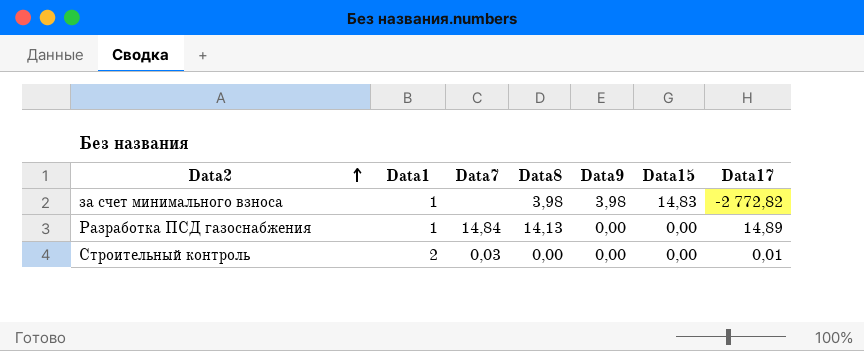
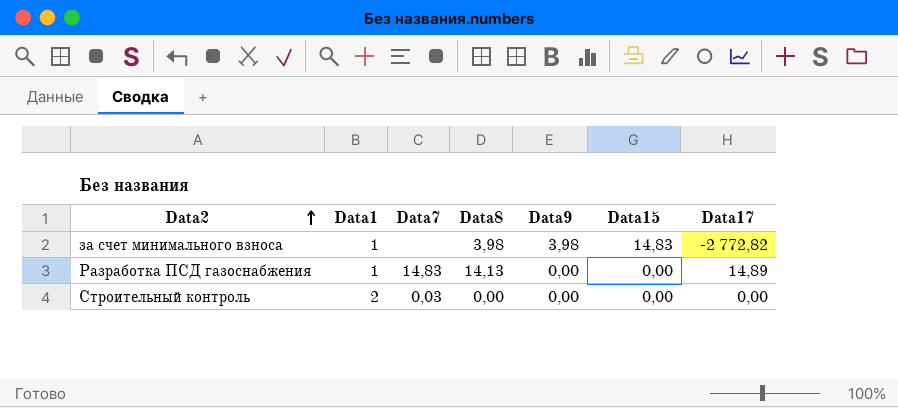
Разработка ПСД газоснабжения | Data7: 14,84 -> 14,83
Строительный контроль | Data17: 0,01 -> 0,00

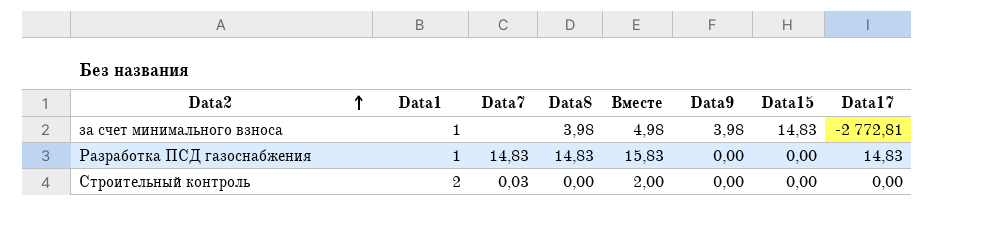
column Вместе | formula: none -> [Data1] + [Data8]
за счет минимального взноса | Data17: -2 772,82 -> -2 772,81
Разработка ПСД газоснабжения | Data8: 14,13 -> 14,83
Разработка ПСД газоснабжения | Data17: 14,89 -> 14,83

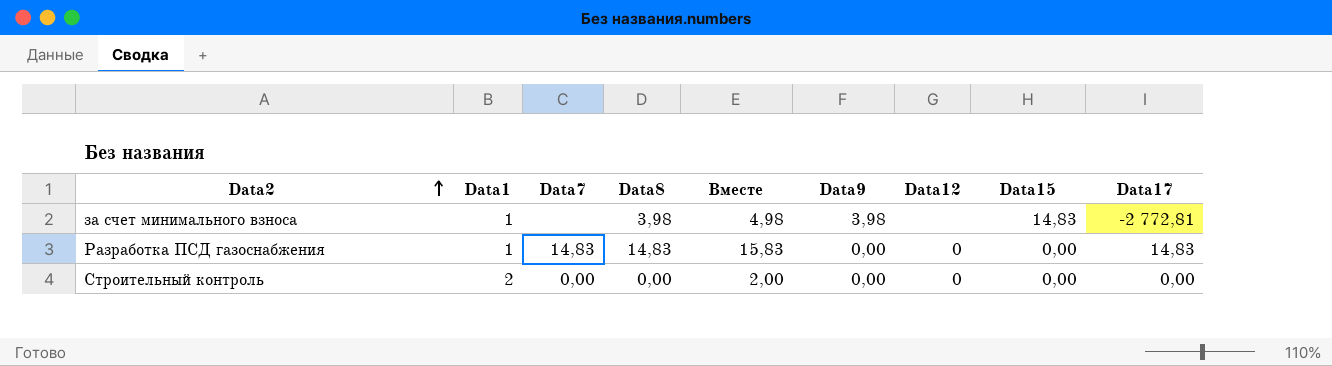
column Data12 | position: none -> 7
Строительный контроль | Data7: 0,03 -> 0,00

